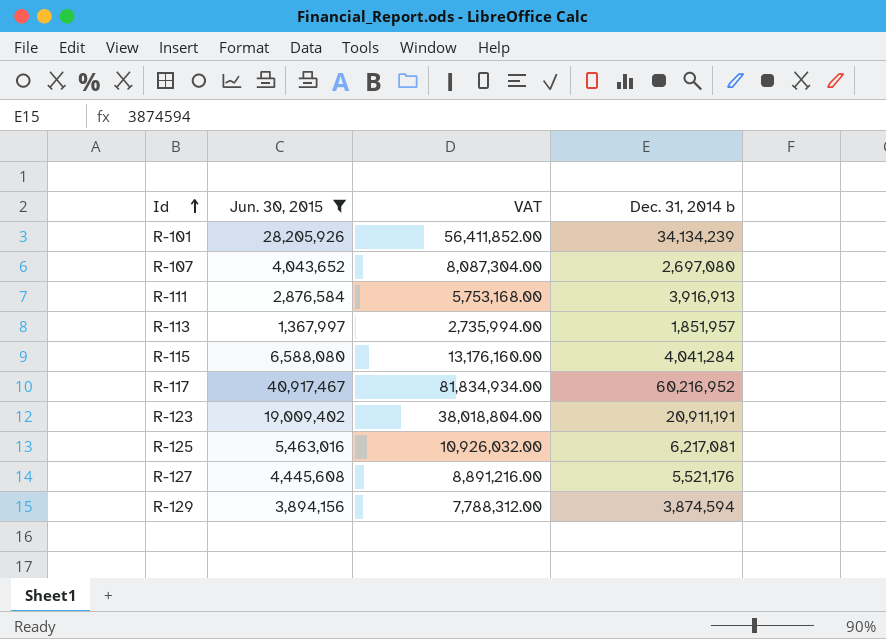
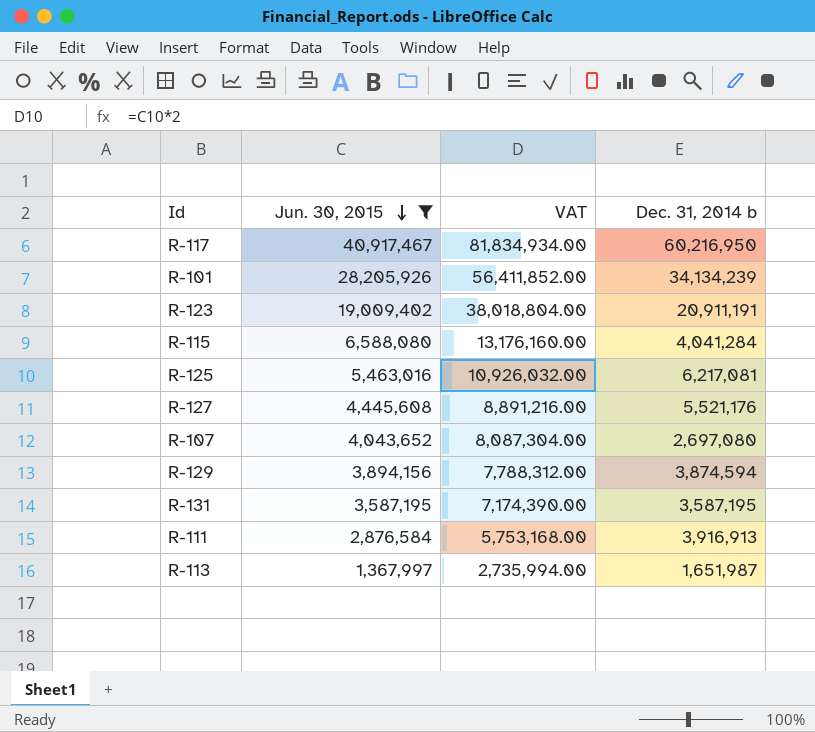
row order: Id ascending -> Jun. 30, 2015 descending
R-117 | Dec. 31, 2014 b: 60,216,952 -> 60,216,950
row R-131: none -> 3,587,195 | 7,174,390.00 | 3,587,195
R-113 | Dec. 31, 2014 b: 1,851,957 -> 1,651,987

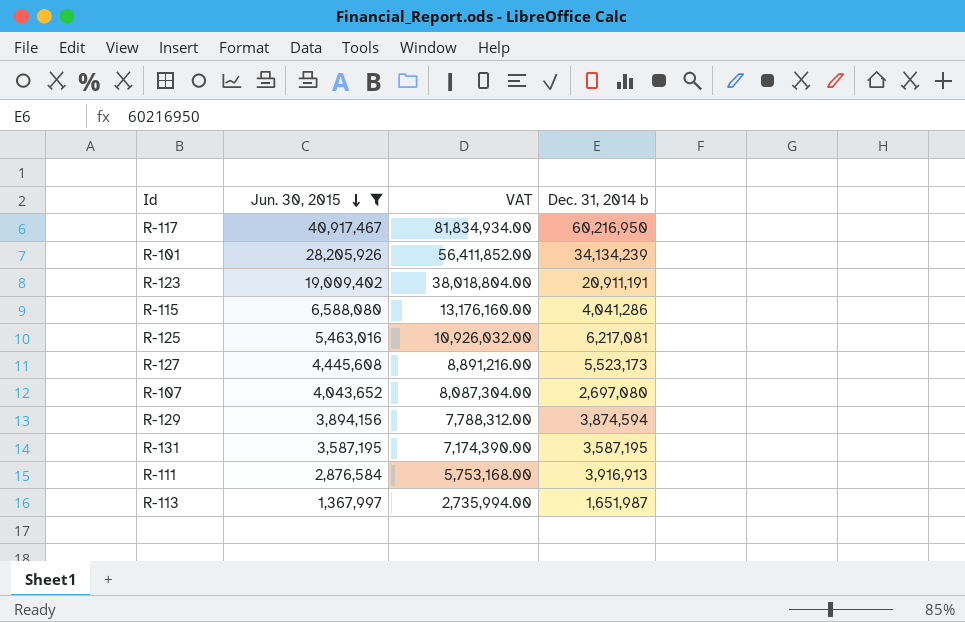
R-115 | Dec. 31, 2014 b: 4,041,284 -> 4,041,286
R-127 | Dec. 31, 2014 b: 5,521,176 -> 5,523,173

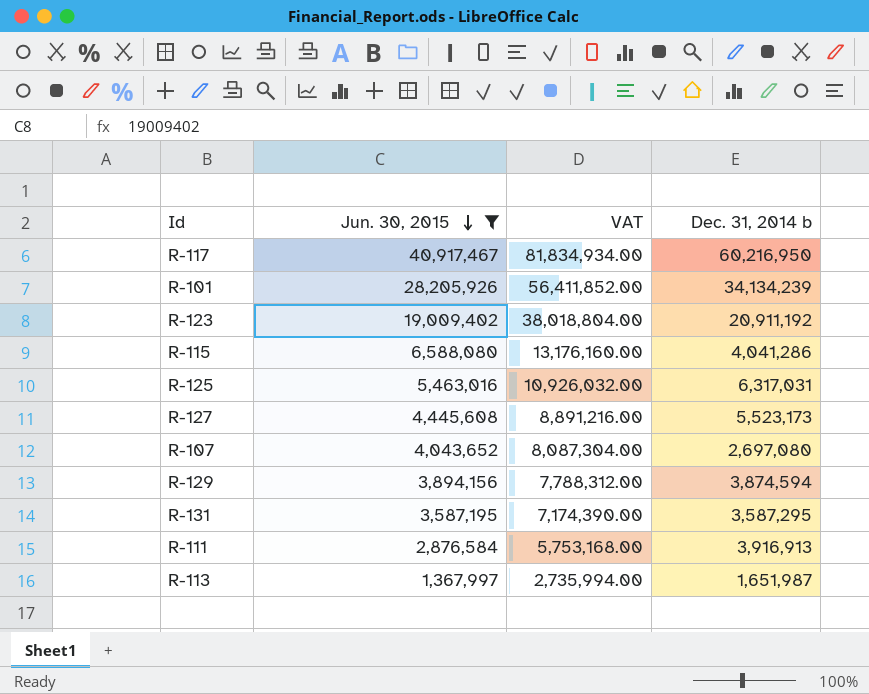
R-123 | Dec. 31, 2014 b: 20,911,191 -> 20,911,192
R-125 | Dec. 31, 2014 b: 6,217,081 -> 6,317,031
R-131 | Dec. 31, 2014 b: 3,587,195 -> 3,587,295

